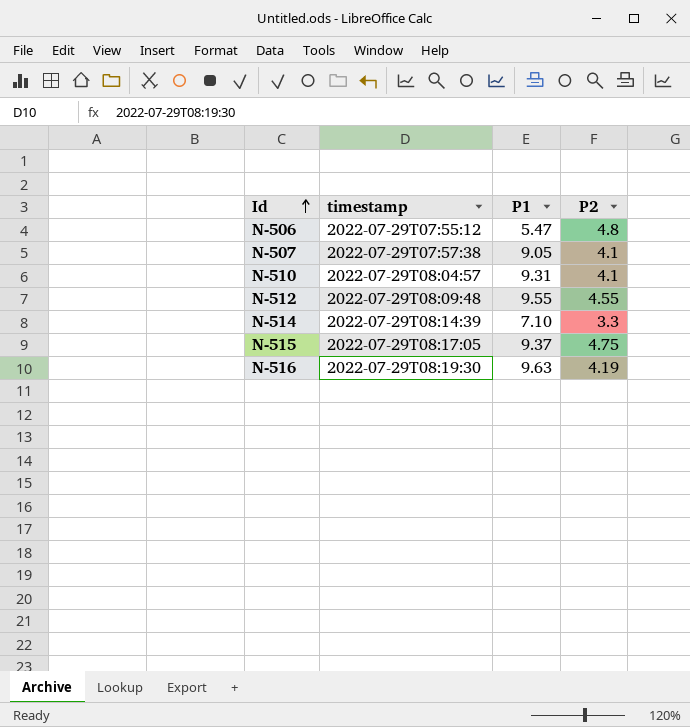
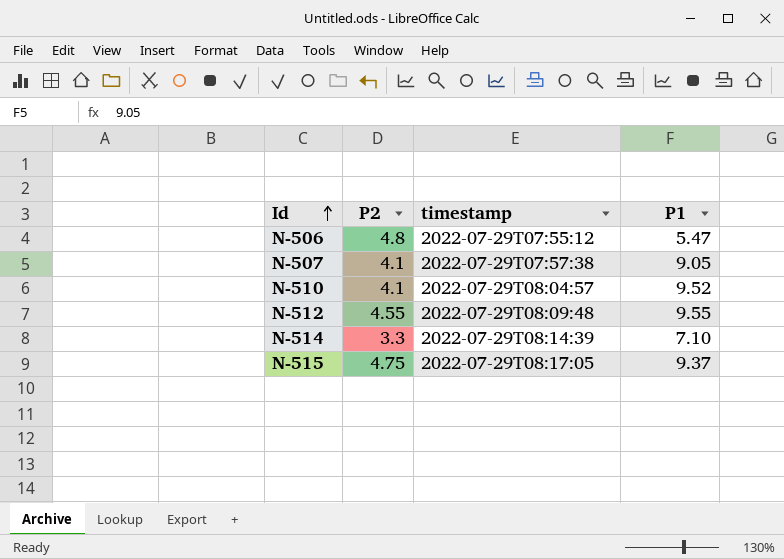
column P2 | position: 4 -> 2
row N-516: 2022-07-29T08:19:30 | 9.63 | 4.19 -> none
N-510 | P1: 9.31 -> 9.52

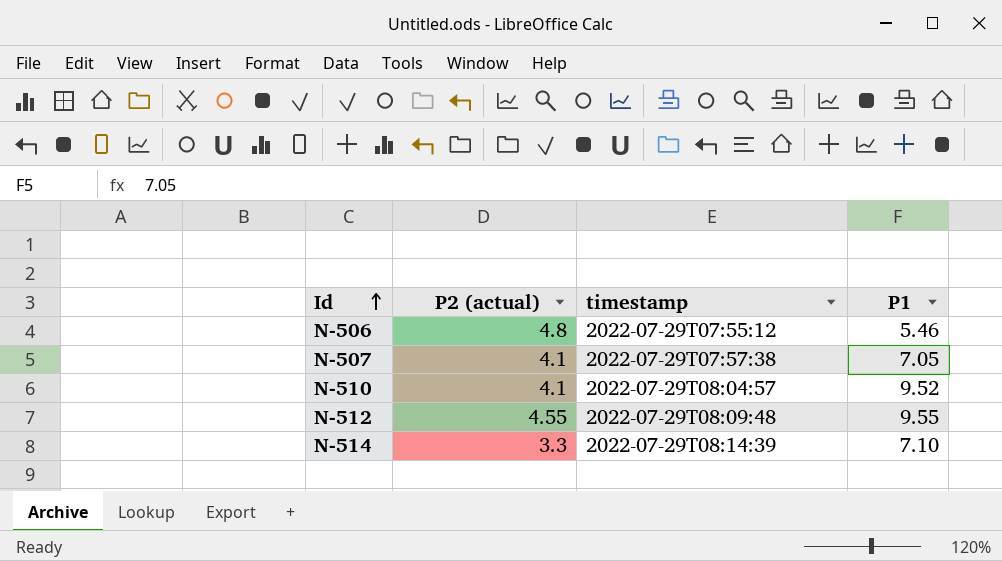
column name: P2 -> P2 (actual)
row N-515: 4.75 | 2022-07-29T08:17:05 | 9.37 -> none
N-506 | P1: 5.47 -> 5.46
N-507 | P1: 9.05 -> 7.05

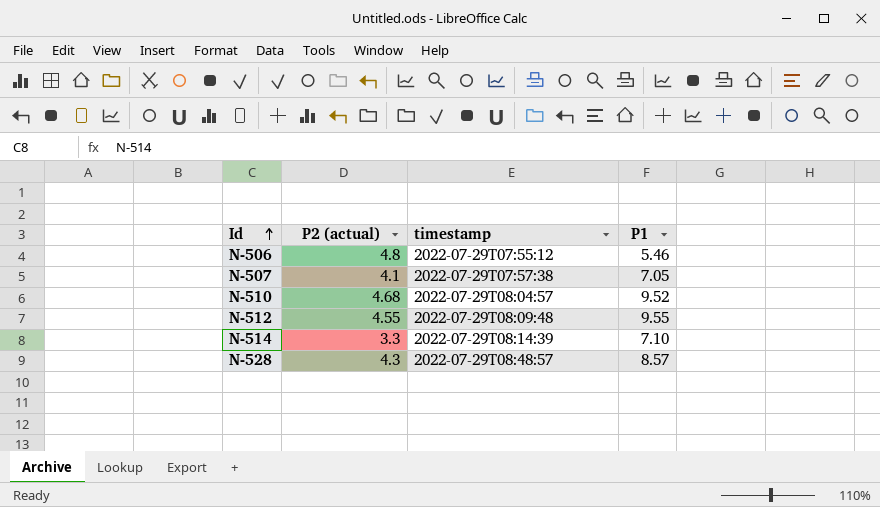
N-510 | P2 (actual): 4.1 -> 4.68
row N-528: none -> 4.3 | 2022-07-29T08:48:57 | 8.57

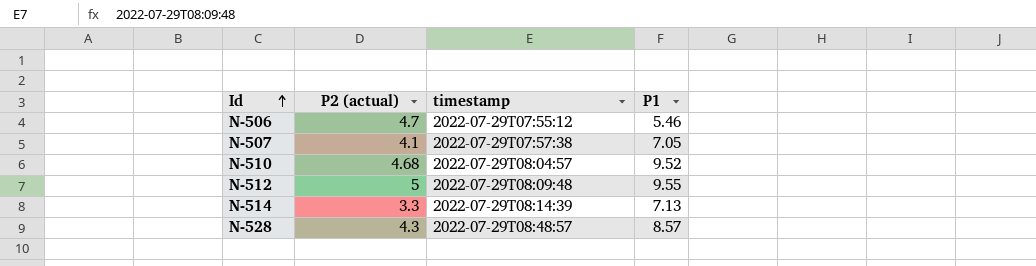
N-506 | P2 (actual): 4.8 -> 4.7
N-512 | P2 (actual): 4.55 -> 5
N-514 | P1: 7.10 -> 7.13

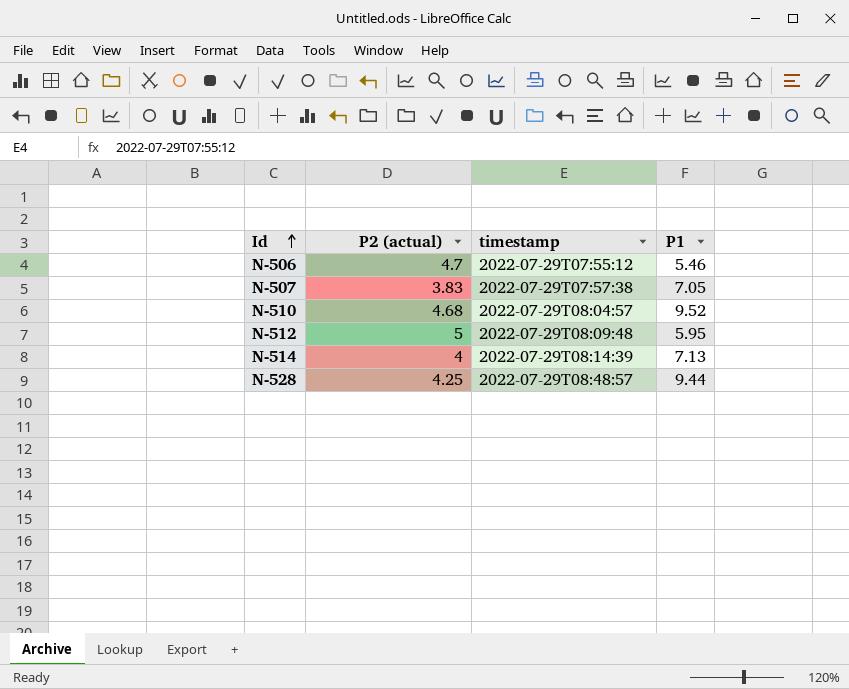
N-507 | P2 (actual): 4.1 -> 3.83
N-512 | P1: 9.55 -> 5.95
N-514 | P2 (actual): 3.3 -> 4
N-528 | P2 (actual): 4.3 -> 4.25
N-528 | P1: 8.57 -> 9.44

